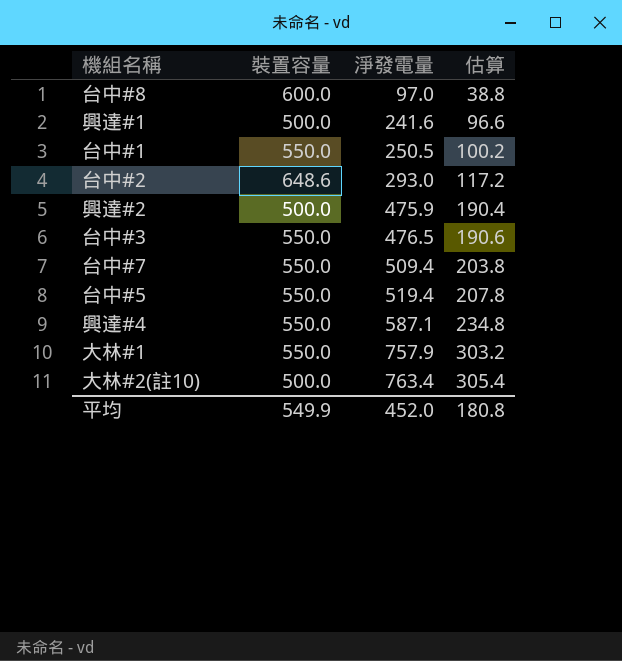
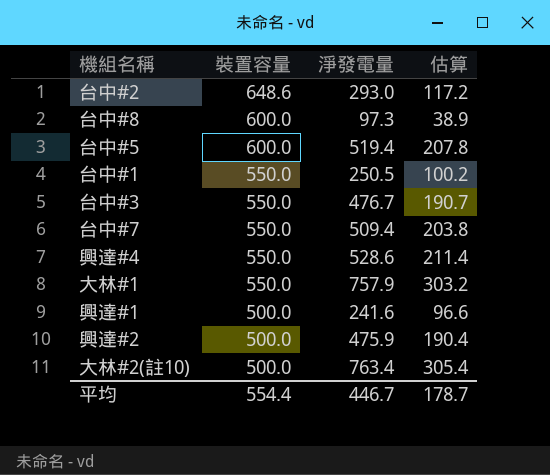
row order: 淨發電量 ascending -> 裝置容量 descending
台中#8 | 淨發電量: 97.0 -> 97.3
台中#8 | 估算: 38.8 -> 38.9
台中#5 | 裝置容量: 550.0 -> 600.0
台中#3 | 淨發電量: 476.5 -> 476.7
台中#3 | 估算: 190.6 -> 190.7
興達#4 | 淨發電量: 587.1 -> 528.6
興達#4 | 估算: 234.8 -> 211.4
平均 | 裝置容量: 549.9 -> 554.4
平均 | 淨發電量: 452.0 -> 446.7
平均 | 估算: 180.8 -> 178.7

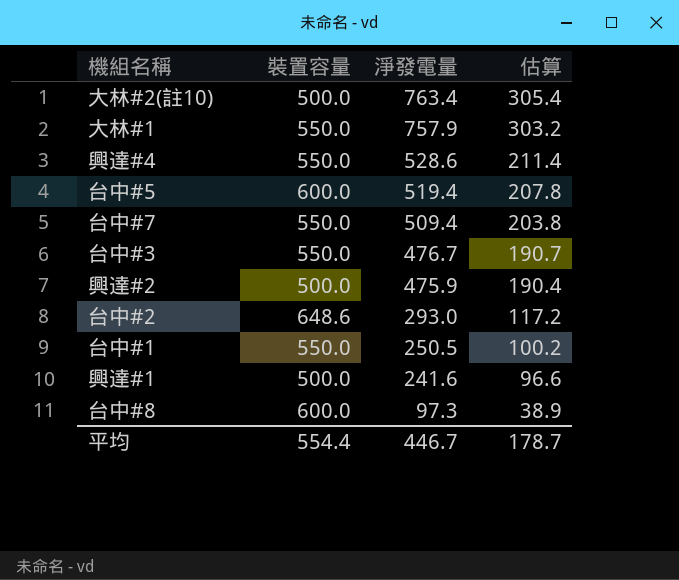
row order: 裝置容量 descending -> 淨發電量 descending

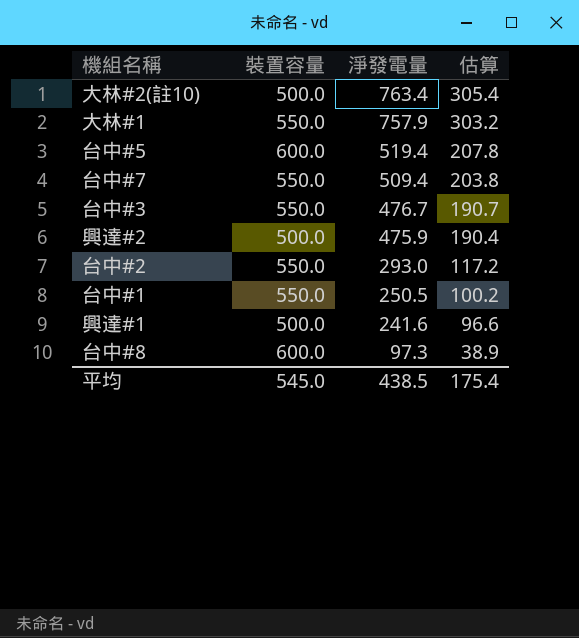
row 興達#4: 550.0 | 528.6 | 211.4 -> none
台中#2 | 裝置容量: 648.6 -> 550.0
平均 | 裝置容量: 554.4 -> 545.0
平均 | 淨發電量: 446.7 -> 438.5
平均 | 估算: 178.7 -> 175.4

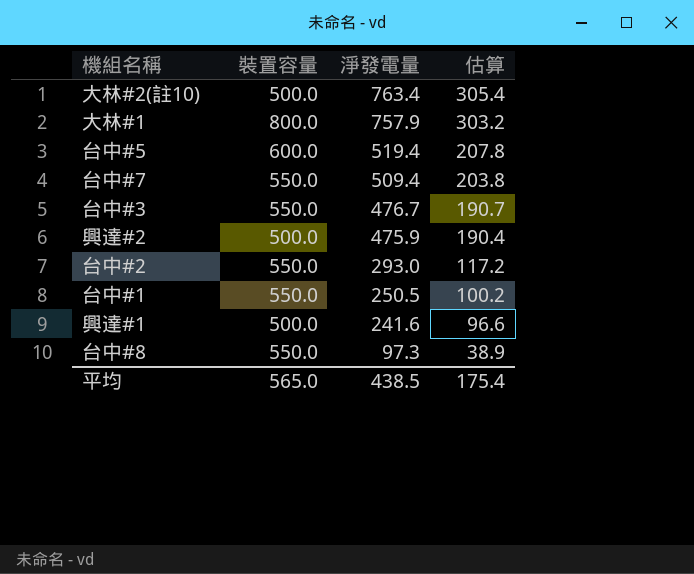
大林#1 | 裝置容量: 550.0 -> 800.0
台中#8 | 裝置容量: 600.0 -> 550.0
平均 | 裝置容量: 545.0 -> 565.0

